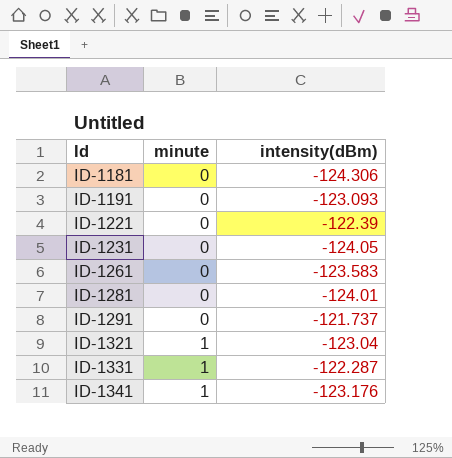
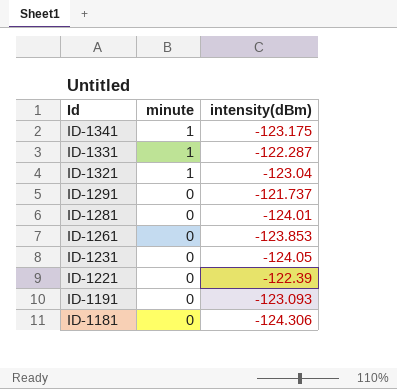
row order: Id ascending -> Id descending
ID-1341 | intensity(dBm): -123.176 -> -123.175
ID-1261 | intensity(dBm): -123.583 -> -123.853

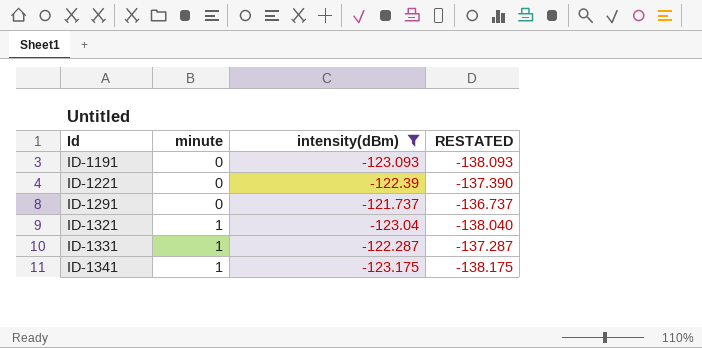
filter: none -> intensity(dBm) >= -123.175
row order: Id descending -> Id ascending
column RESTATED | formula: none -> [intensity(dBm)] - 15

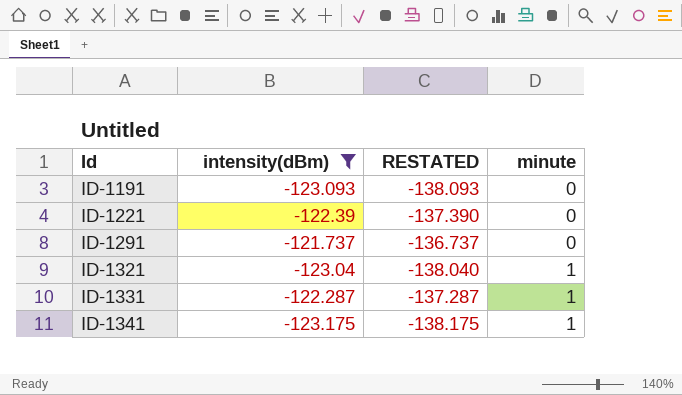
column minute | position: 2 -> 4

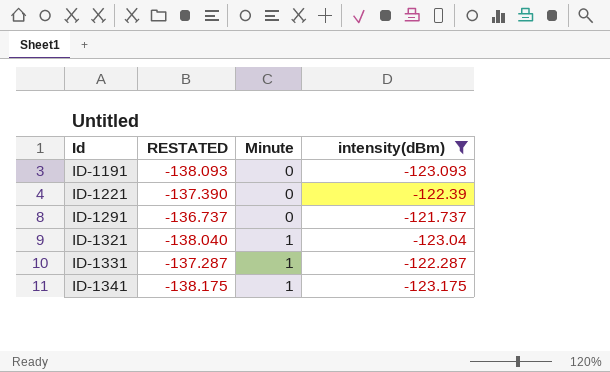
column name: minute -> Minute
column intensity(dBm) | position: 2 -> 4

